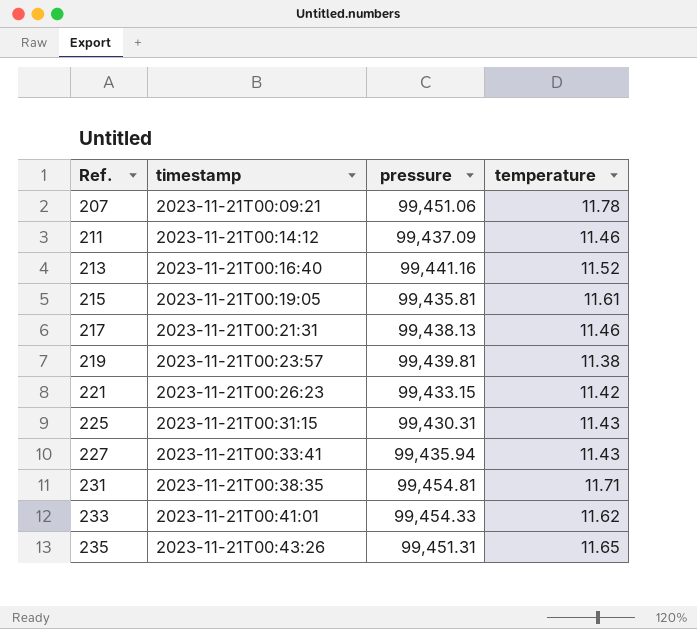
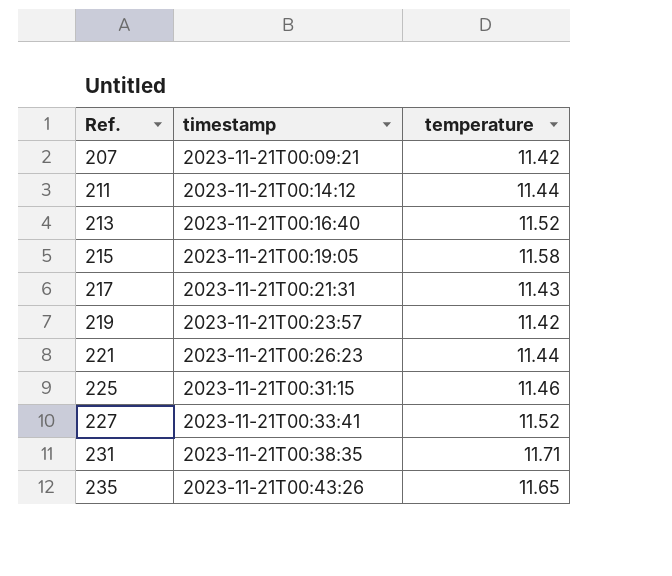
column pressure | position: 3 -> none
row 233: 2023-11-21T00:41:01 | 99,454.33 | 11.62 -> none
207 | temperature: 11.78 -> 11.42
211 | temperature: 11.46 -> 11.44
215 | temperature: 11.61 -> 11.58
217 | temperature: 11.46 -> 11.43
219 | temperature: 11.38 -> 11.42
221 | temperature: 11.42 -> 11.44
225 | temperature: 11.43 -> 11.46
227 | temperature: 11.43 -> 11.52

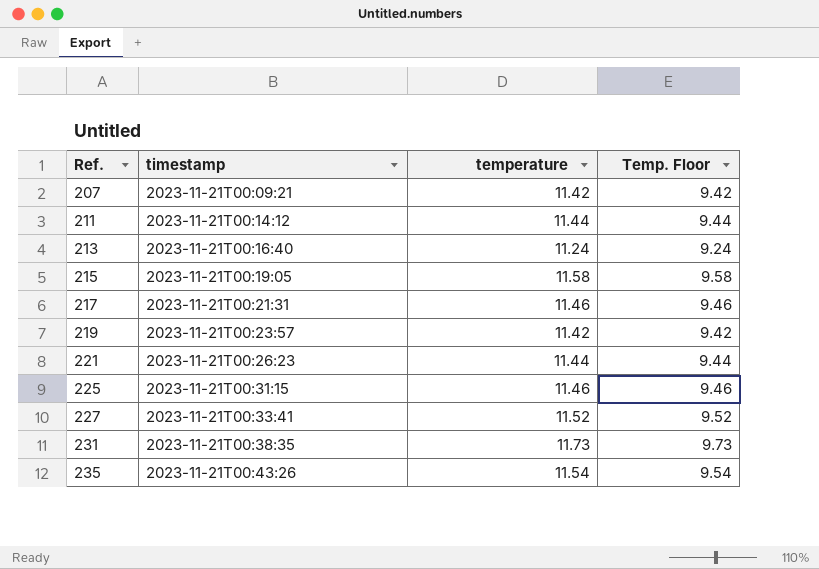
column Temp. Floor | formula: none -> [temperature] - 2
213 | temperature: 11.52 -> 11.24
217 | temperature: 11.43 -> 11.46
231 | temperature: 11.71 -> 11.73
235 | temperature: 11.65 -> 11.54

